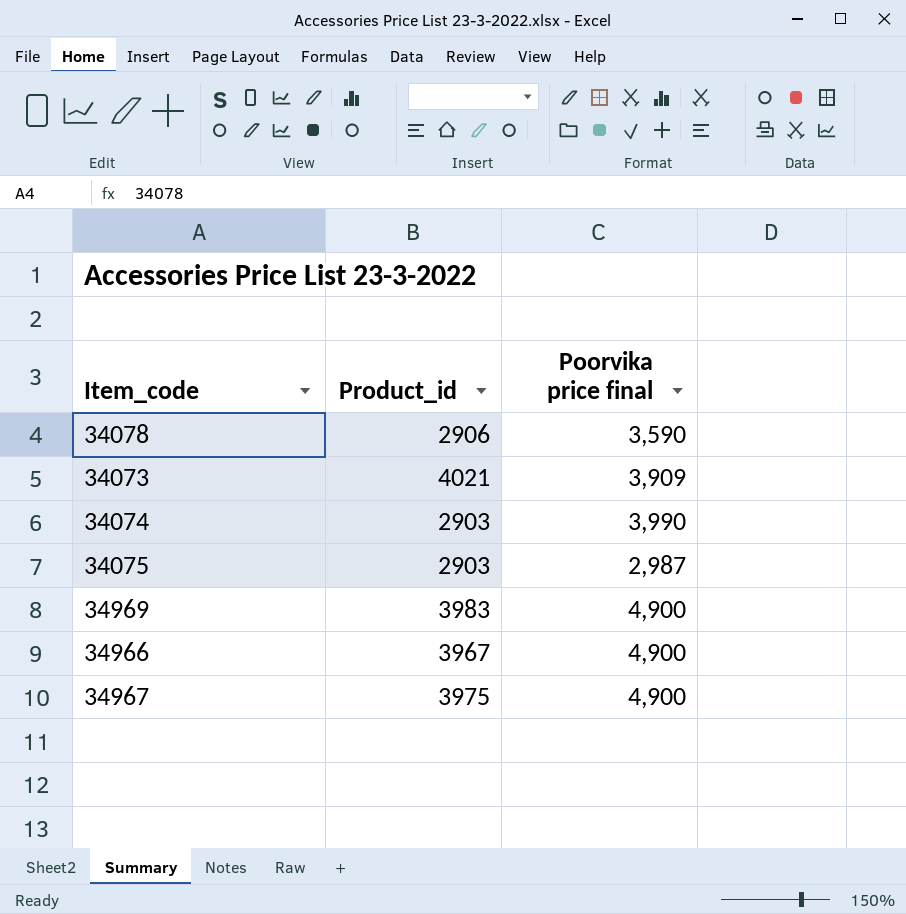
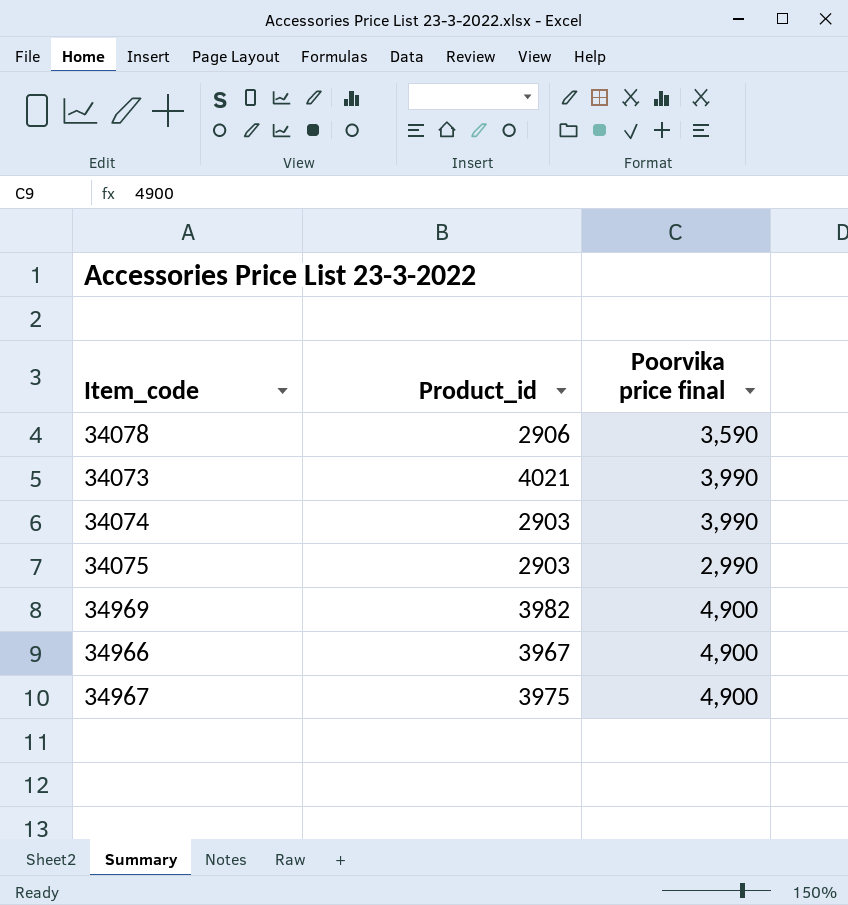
34073 | Poorvika price final: 3,909 -> 3,990
34075 | Poorvika price final: 2,987 -> 2,990
34969 | Product_id: 3983 -> 3982

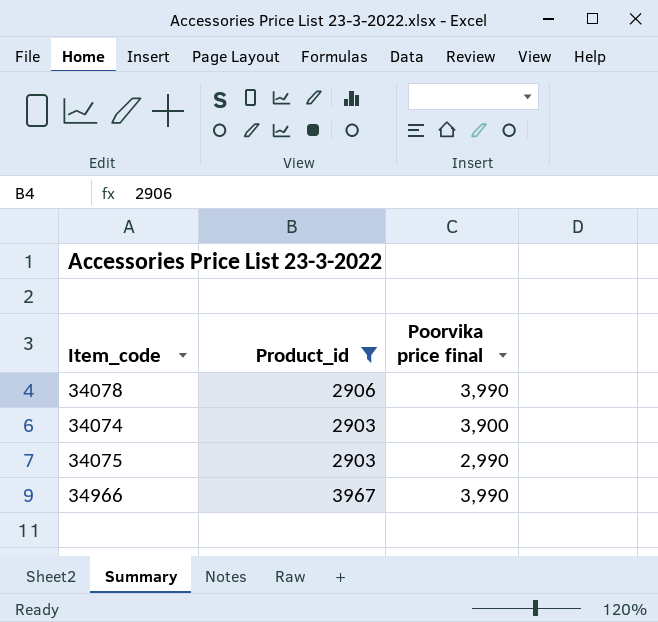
filter: none -> Product_id <= 3967
34078 | Poorvika price final: 3,590 -> 3,990
34074 | Poorvika price final: 3,990 -> 3,900
34966 | Poorvika price final: 4,900 -> 3,990

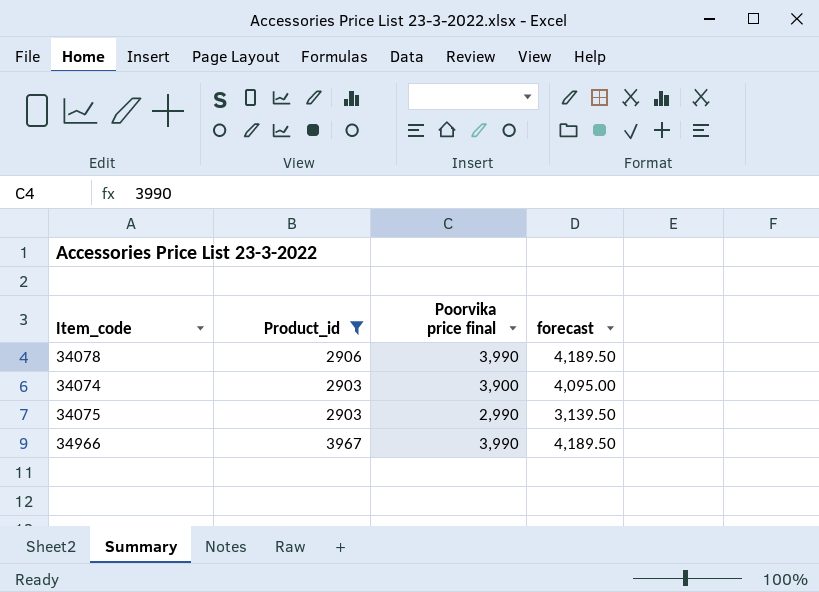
column forecast | formula: none -> [Poorvika price final] * 1.05

